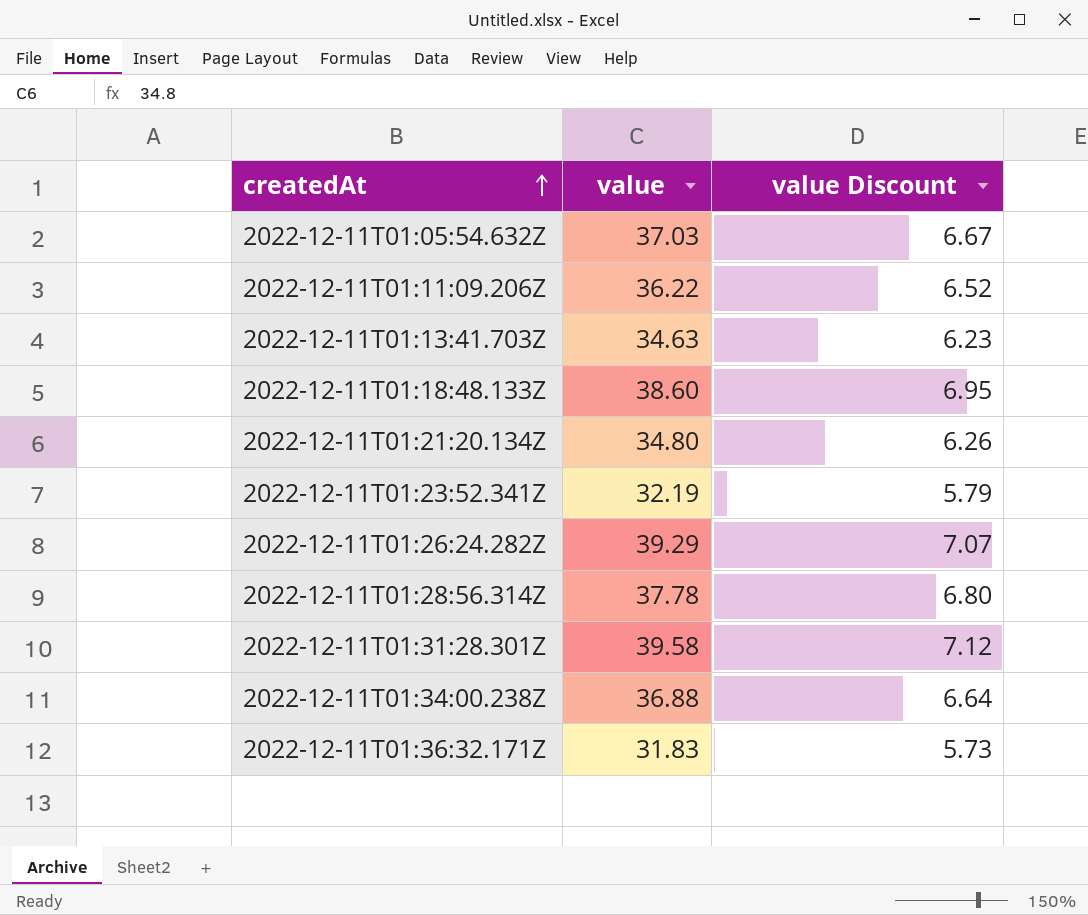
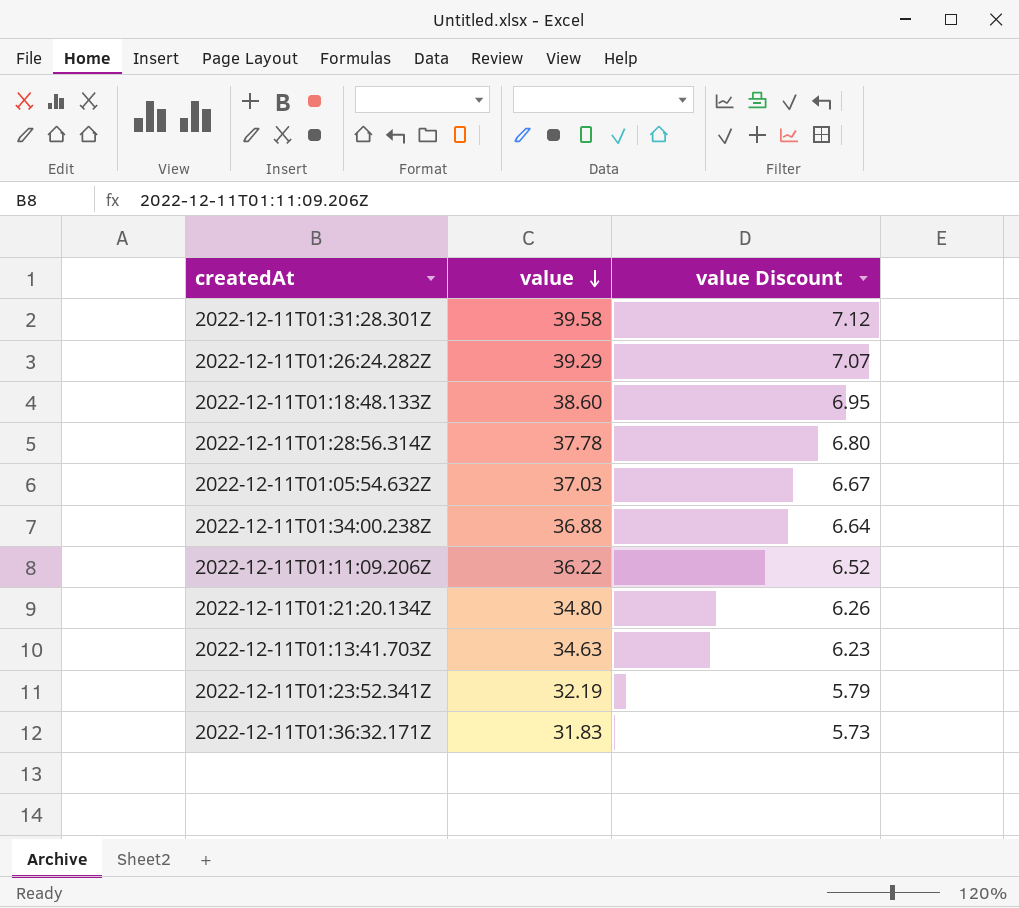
row order: createdAt ascending -> value descending

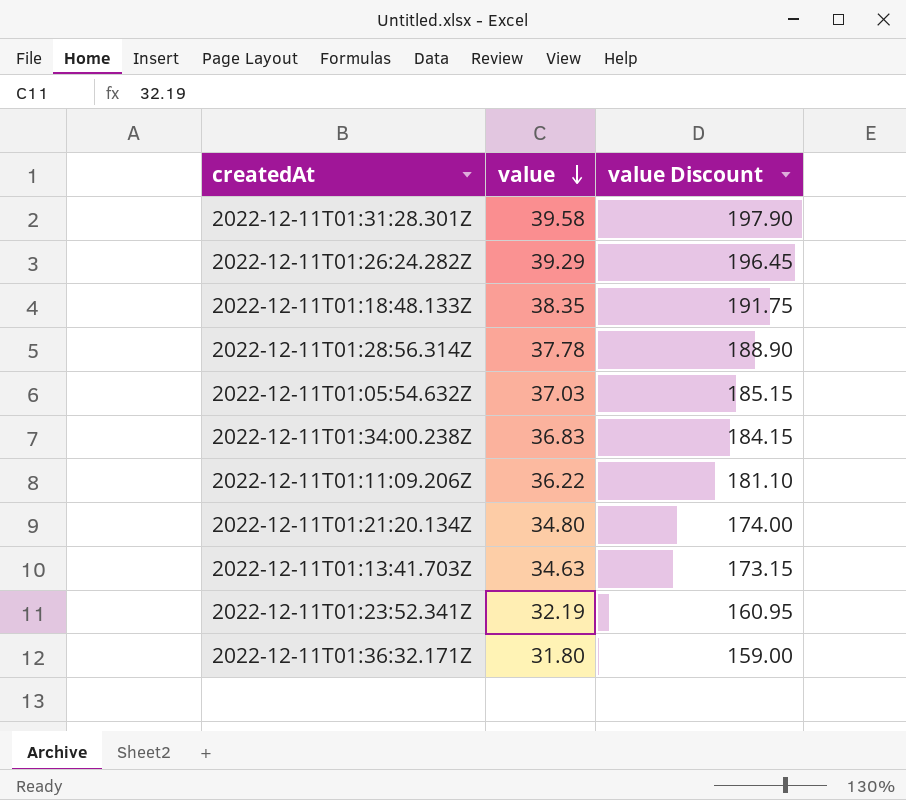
column value Discount | formula: [value] * 0.18 -> [value] * 5
2022-12-11T01:18:48.133Z | value: 38.60 -> 38.35
2022-12-11T01:34:00.238Z | value: 36.88 -> 36.83
2022-12-11T01:36:32.171Z | value: 31.83 -> 31.80

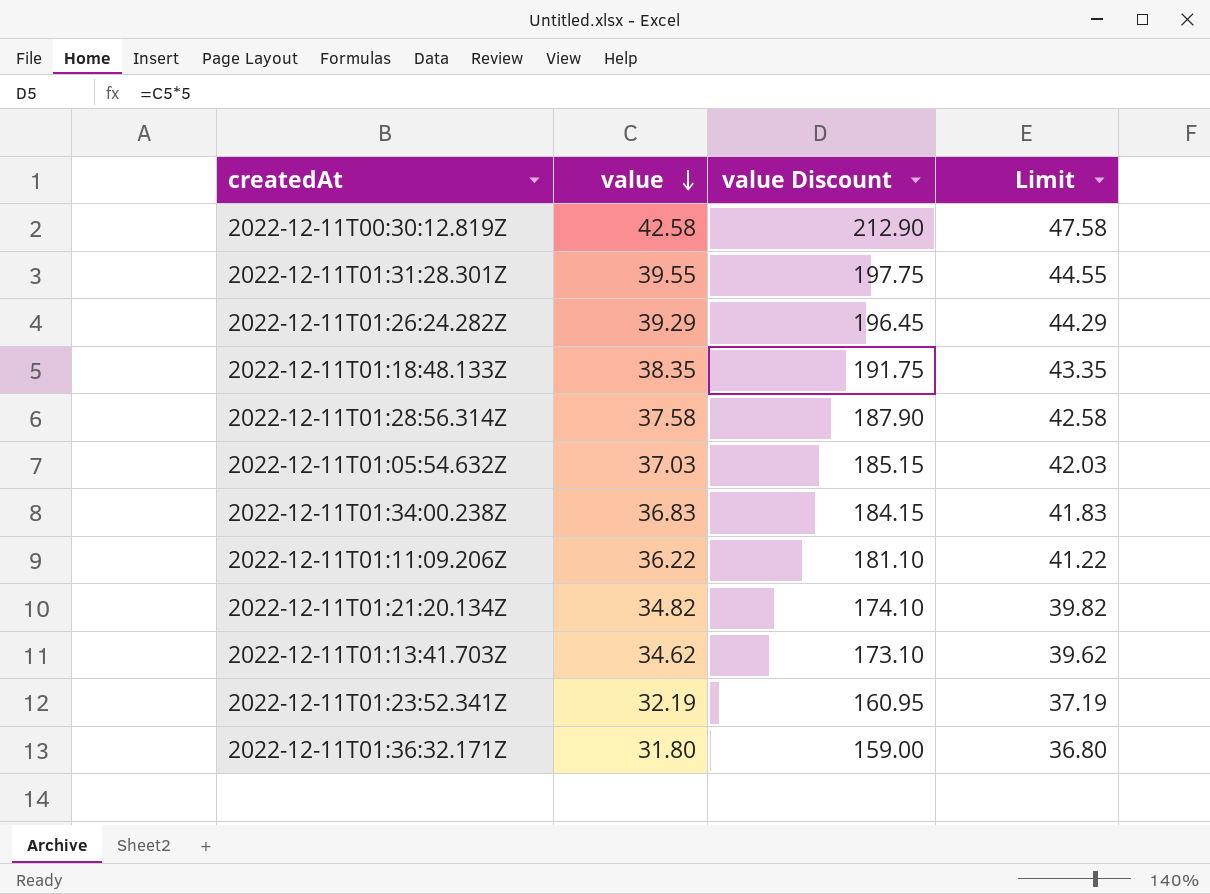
column Limit | formula: none -> [value] + 5
row 2022-12-11T00:30:12.819Z: none -> 42.58 | 212.90 | 47.58
2022-12-11T01:31:28.301Z | value: 39.58 -> 39.55
2022-12-11T01:31:28.301Z | value Discount: 197.90 -> 197.75
2022-12-11T01:28:56.314Z | value: 37.78 -> 37.58
2022-12-11T01:28:56.314Z | value Discount: 188.90 -> 187.90
2022-12-11T01:21:20.134Z | value: 34.80 -> 34.82
2022-12-11T01:21:20.134Z | value Discount: 174.00 -> 174.10
2022-12-11T01:13:41.703Z | value: 34.63 -> 34.62
2022-12-11T01:13:41.703Z | value Discount: 173.15 -> 173.10

